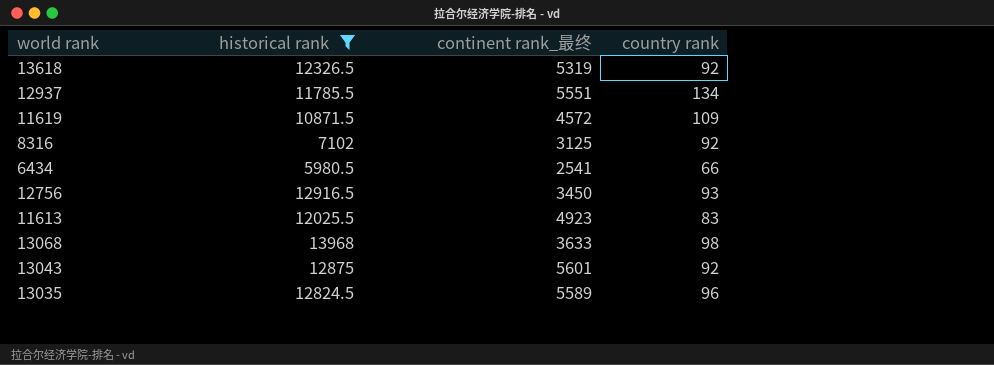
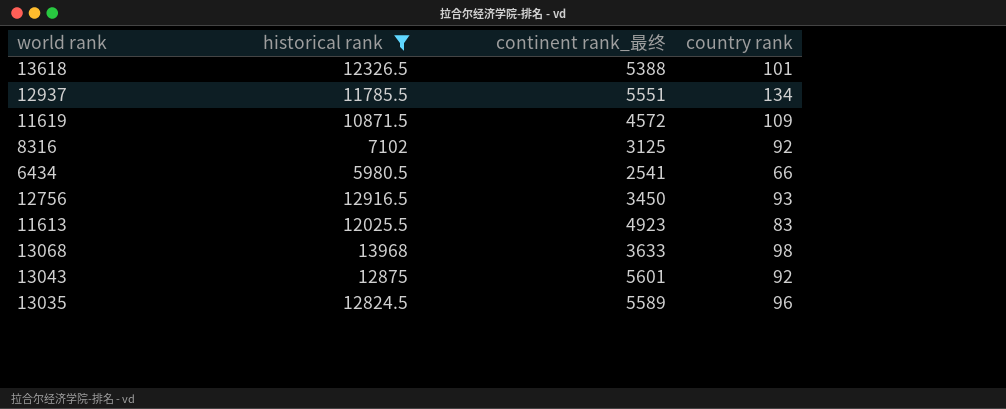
13618 | continent rank_最终: 5319 -> 5388
13618 | country rank: 92 -> 101

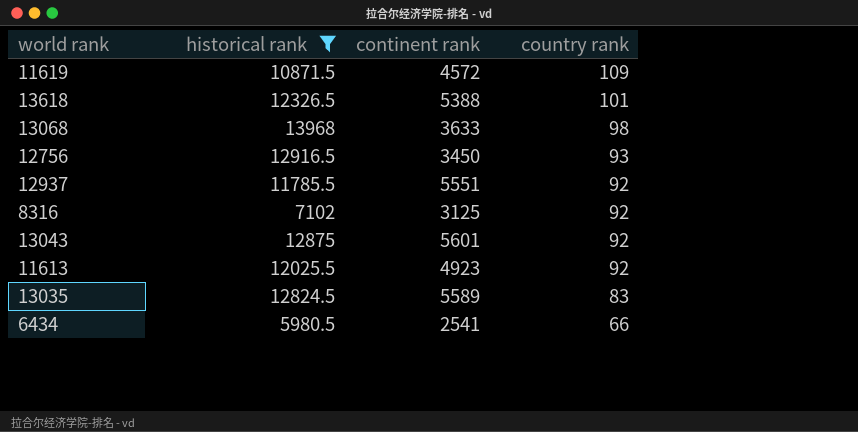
row order: none -> country rank descending
column name: continent rank_最终 -> continent rank
12937 | country rank: 134 -> 92
11613 | country rank: 83 -> 92
13035 | country rank: 96 -> 83

